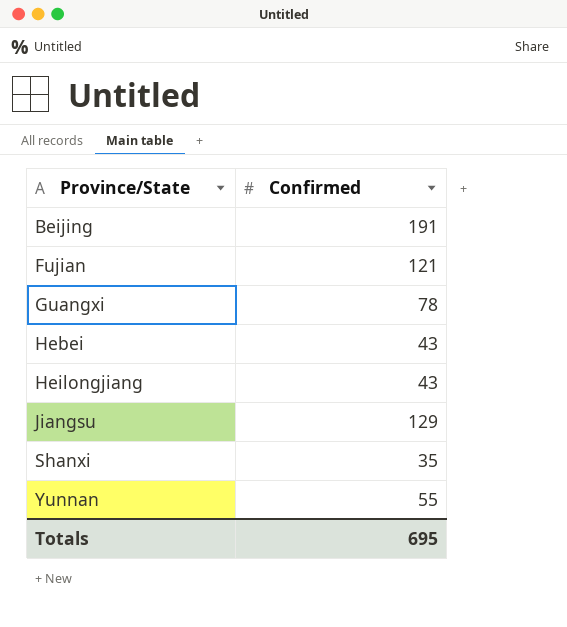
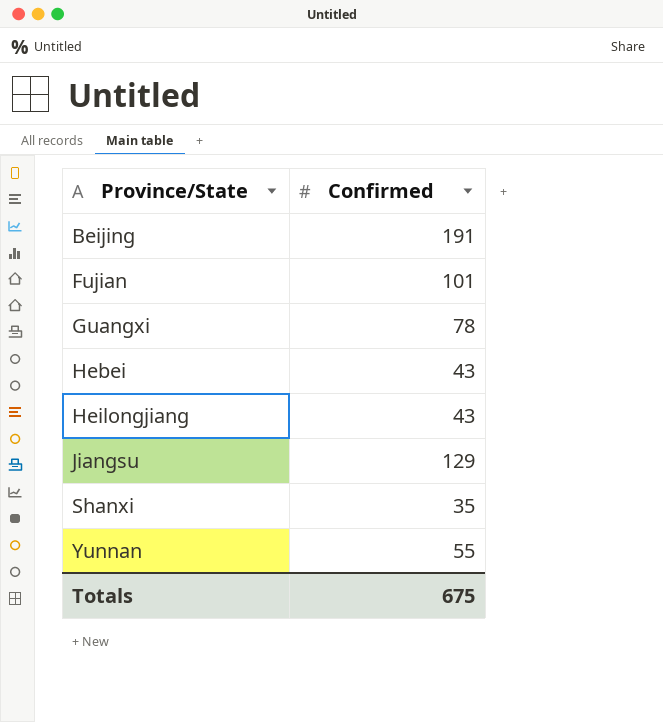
Fujian | Confirmed: 121 -> 101
Totals | Confirmed: 695 -> 675

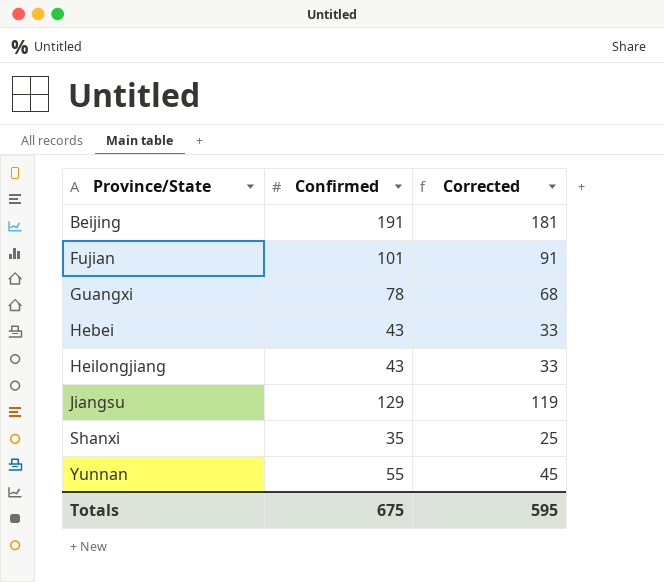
column Corrected | formula: none -> [Confirmed] - 10

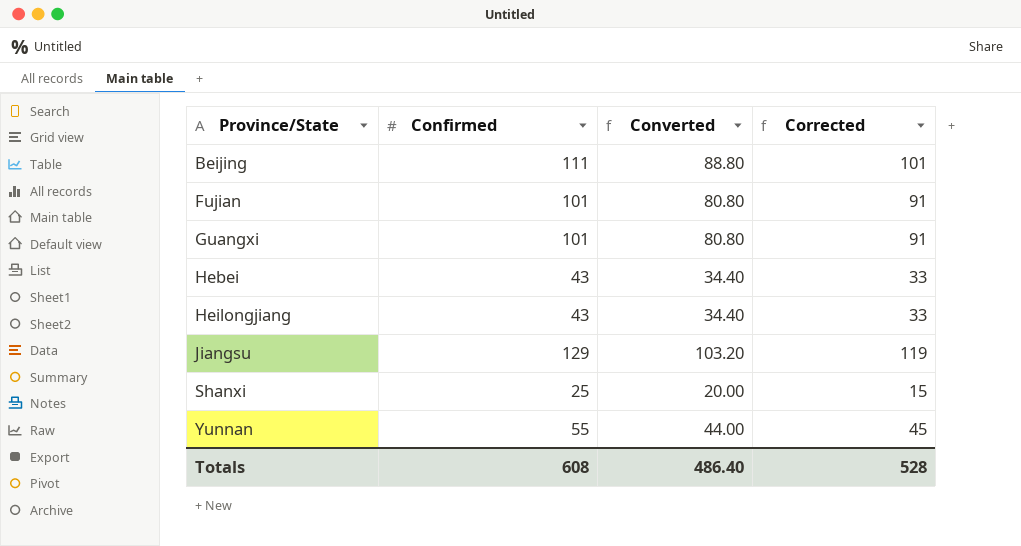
column Converted | formula: none -> [Confirmed] * 0.8
Beijing | Confirmed: 191 -> 111
Beijing | Corrected: 181 -> 101
Guangxi | Confirmed: 78 -> 101
Guangxi | Corrected: 68 -> 91
Shanxi | Confirmed: 35 -> 25
Shanxi | Corrected: 25 -> 15
Totals | Confirmed: 675 -> 608
Totals | Corrected: 595 -> 528

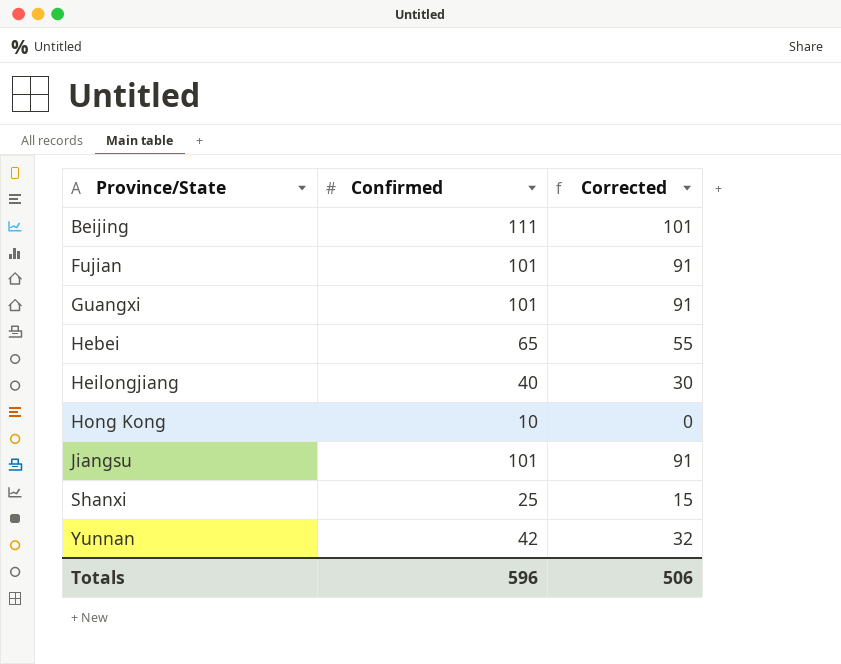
column Converted | formula: [Confirmed] * 0.8 -> none
Hebei | Confirmed: 43 -> 65
Hebei | Corrected: 33 -> 55
Heilongjiang | Confirmed: 43 -> 40
Heilongjiang | Corrected: 33 -> 30
row Hong Kong: none -> 10 | 0
Jiangsu | Confirmed: 129 -> 101
Jiangsu | Corrected: 119 -> 91
Yunnan | Confirmed: 55 -> 42
Yunnan | Corrected: 45 -> 32
Totals | Confirmed: 608 -> 596
Totals | Corrected: 528 -> 506

